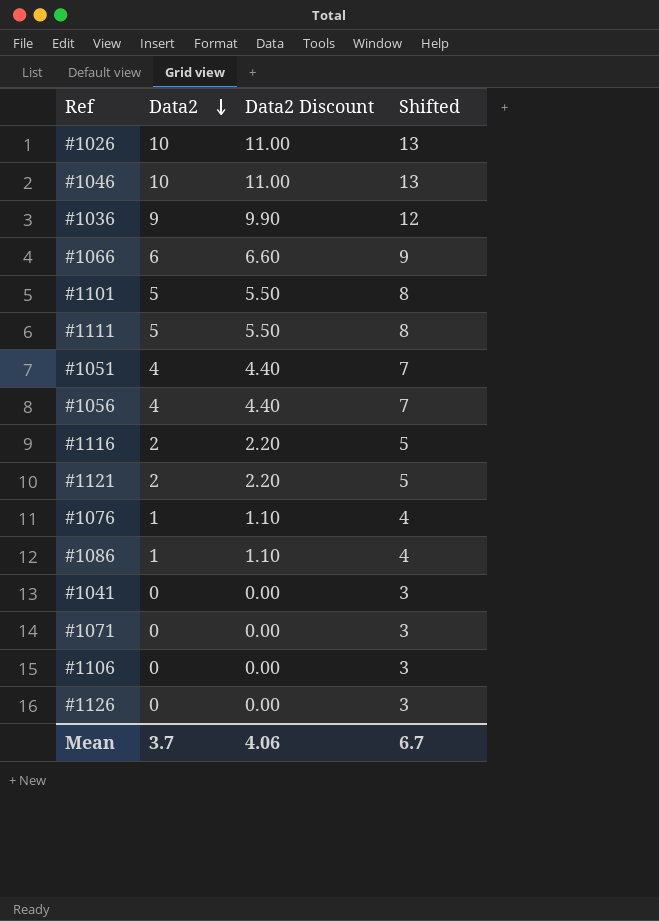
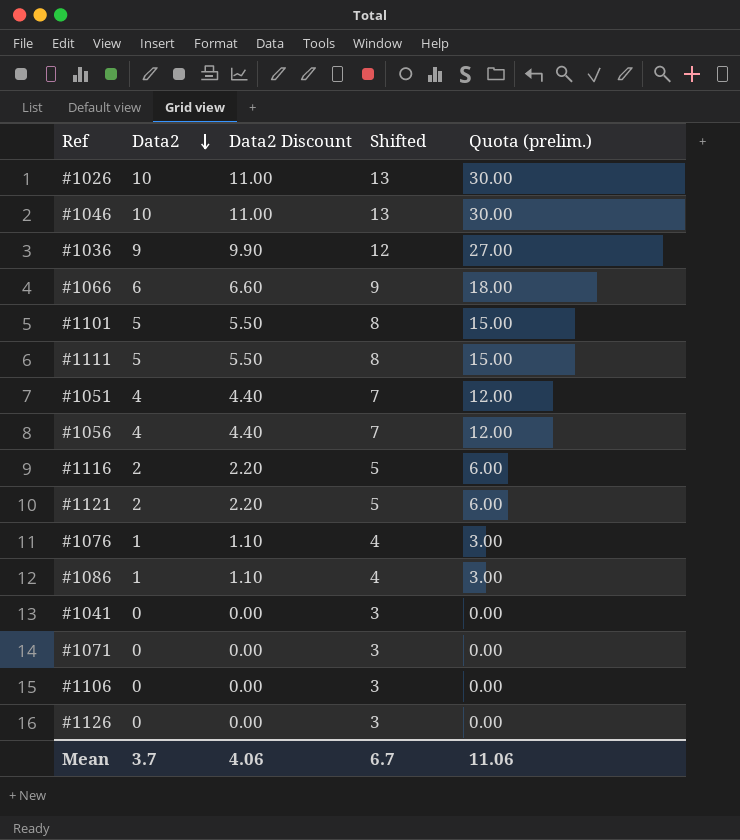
column Quota (prelim.) | formula: none -> [Data2] * 3

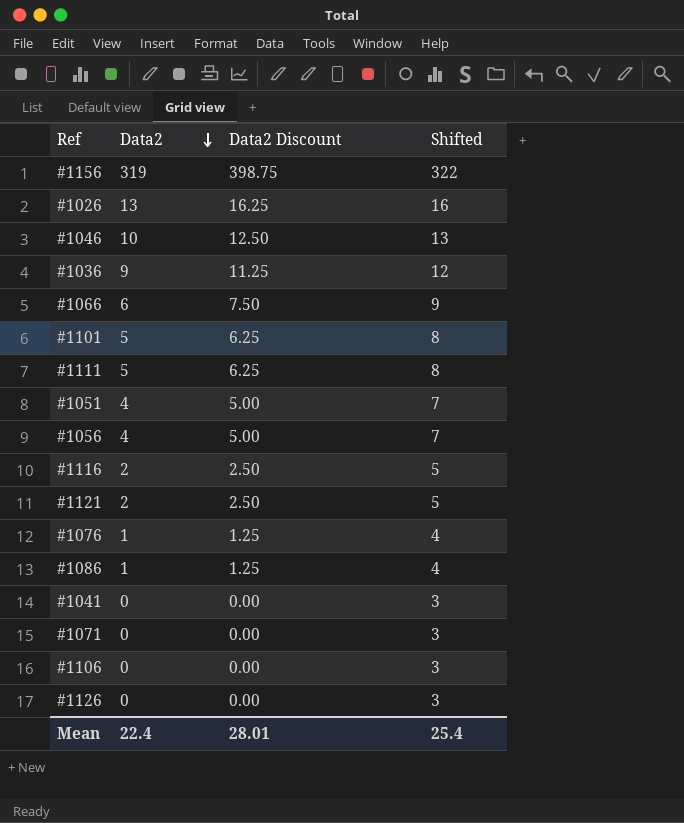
column Quota (prelim.) | formula: [Data2] * 3 -> none
column Data2 Discount | formula: [Data2] * 1.1 -> [Data2] * 1.25
row #1156: none -> 319 | 398.75 | 322
#1026 | Data2: 10 -> 13
#1026 | Shifted: 13 -> 16
Mean | Data2: 3.7 -> 22.4
Mean | Data2 Discount: 4.06 -> 28.01
Mean | Shifted: 6.7 -> 25.4

